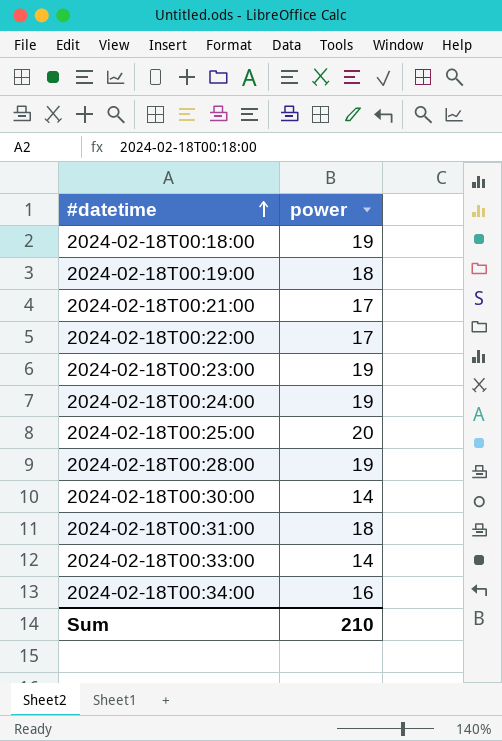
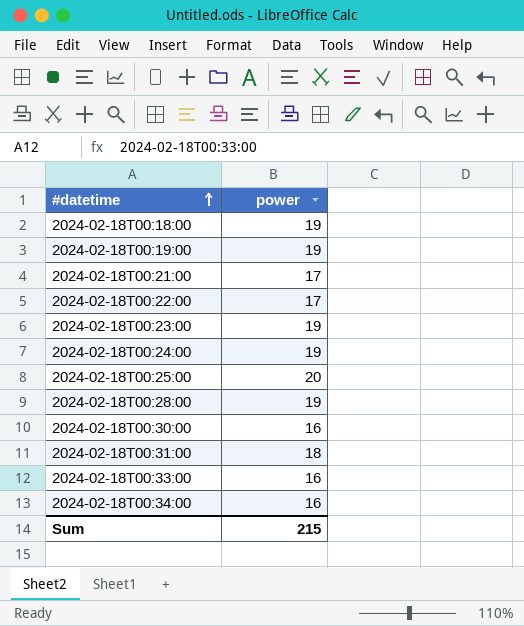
2024-02-18T00:19:00 | power: 18 -> 19
2024-02-18T00:30:00 | power: 14 -> 16
2024-02-18T00:33:00 | power: 14 -> 16
Sum | power: 210 -> 215

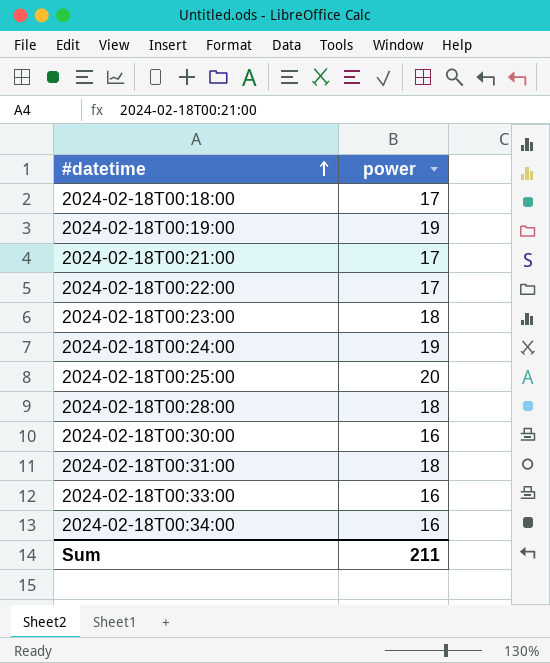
2024-02-18T00:18:00 | power: 19 -> 17
2024-02-18T00:23:00 | power: 19 -> 18
2024-02-18T00:28:00 | power: 19 -> 18
Sum | power: 215 -> 211

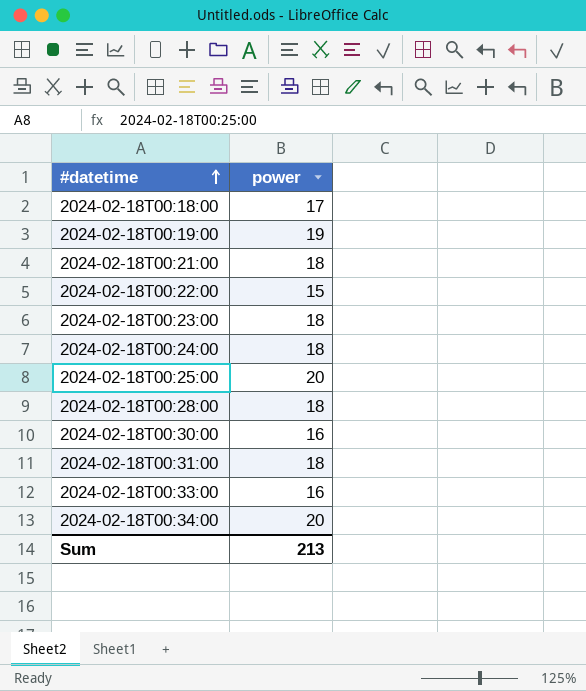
2024-02-18T00:21:00 | power: 17 -> 18
2024-02-18T00:22:00 | power: 17 -> 15
2024-02-18T00:24:00 | power: 19 -> 18
2024-02-18T00:34:00 | power: 16 -> 20
Sum | power: 211 -> 213

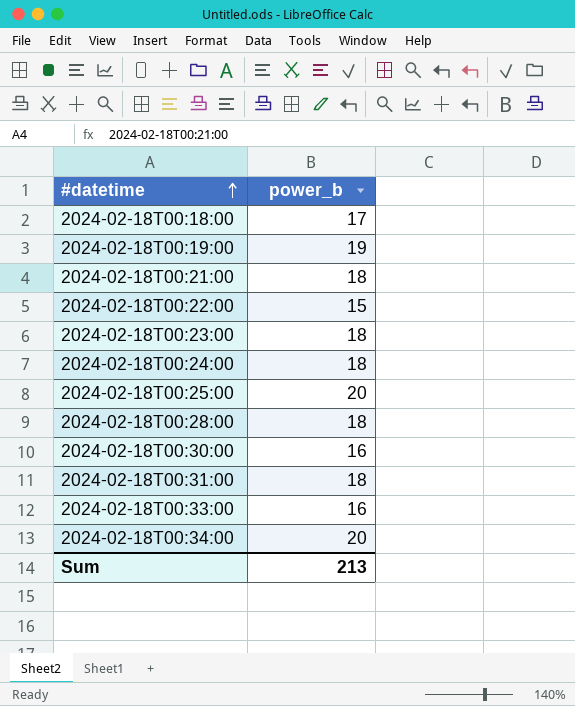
column name: power -> power_b

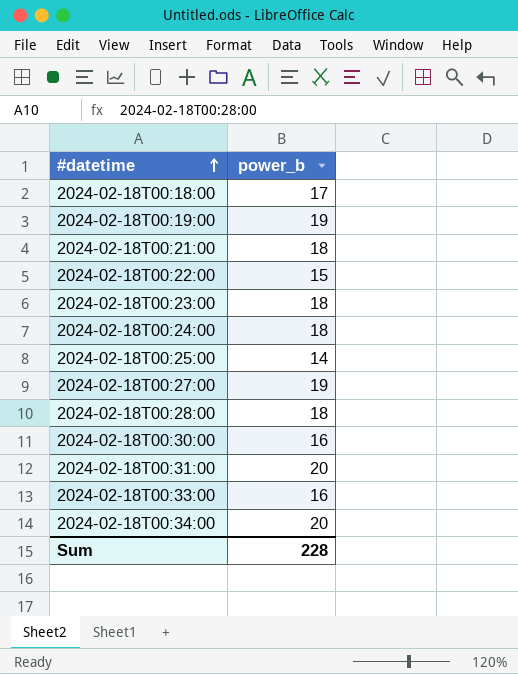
2024-02-18T00:25:00 | power_b: 20 -> 14
row 2024-02-18T00:27:00: none -> 19
2024-02-18T00:31:00 | power_b: 18 -> 20
Sum | power_b: 213 -> 228

